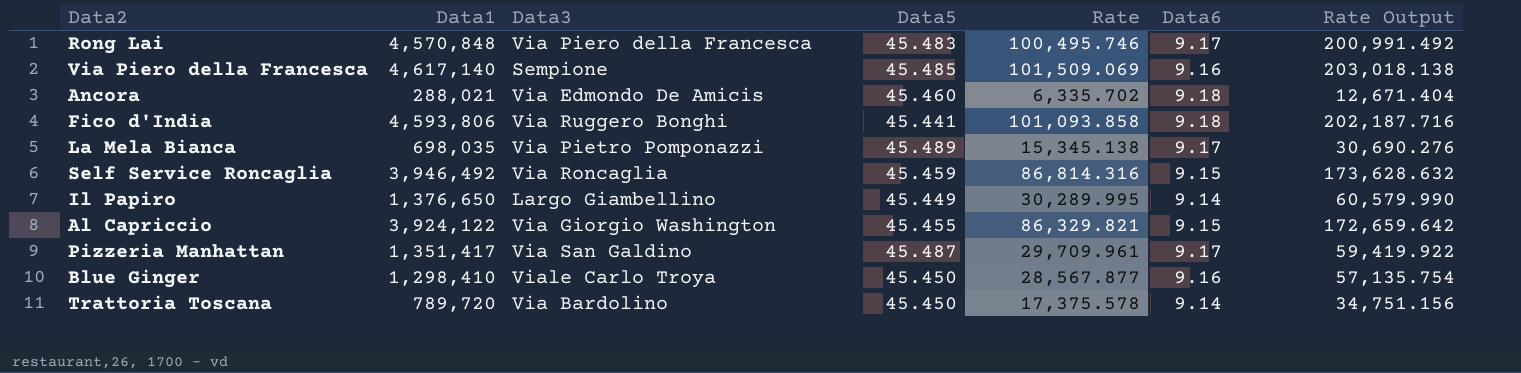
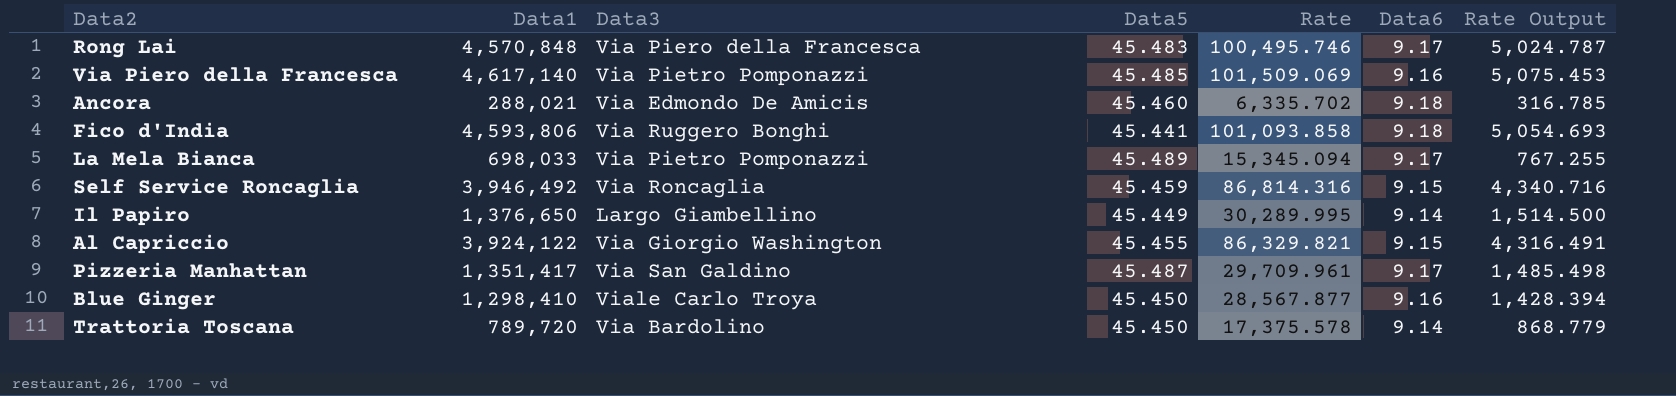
column Rate Output | formula: [Rate] * 2 -> [Rate] * 0.05
Via Piero della Francesca | Data3: Sempione -> Via Pietro Pomponazzi
La Mela Bianca | Data1: 698,035 -> 698,033
La Mela Bianca | Rate: 15,345.138 -> 15,345.094

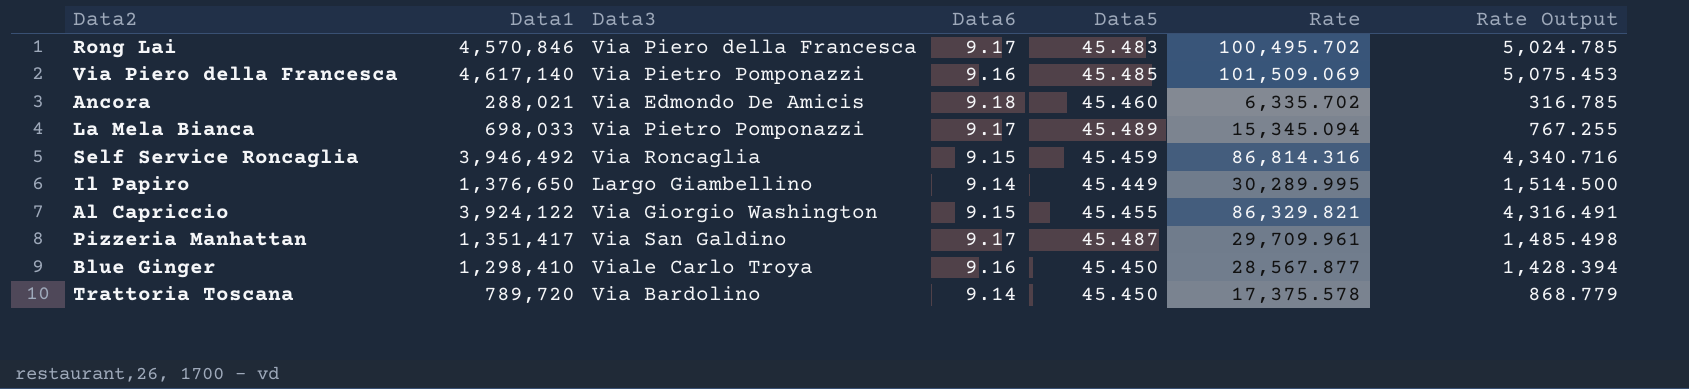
column Data6 | position: 6 -> 4
row Fico d'India: 4,593,806 | Via Ruggero Bonghi | 45.441 | 101,093.858 | 9.18 | 5,054.693 -> none
Rong Lai | Data1: 4,570,848 -> 4,570,846
Rong Lai | Rate: 100,495.746 -> 100,495.702
Rong Lai | Rate Output: 5,024.787 -> 5,024.785

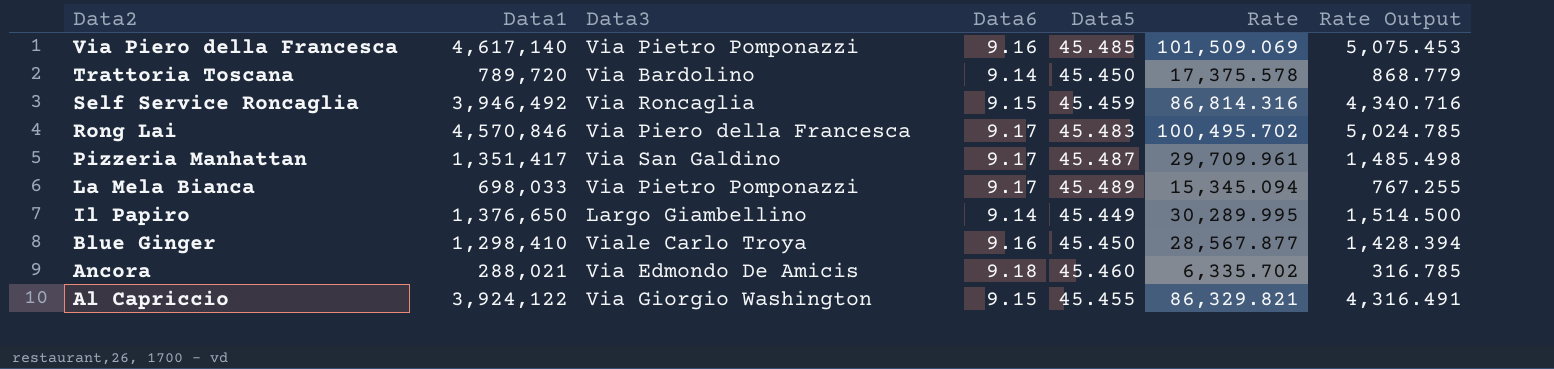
row order: none -> Data2 descending

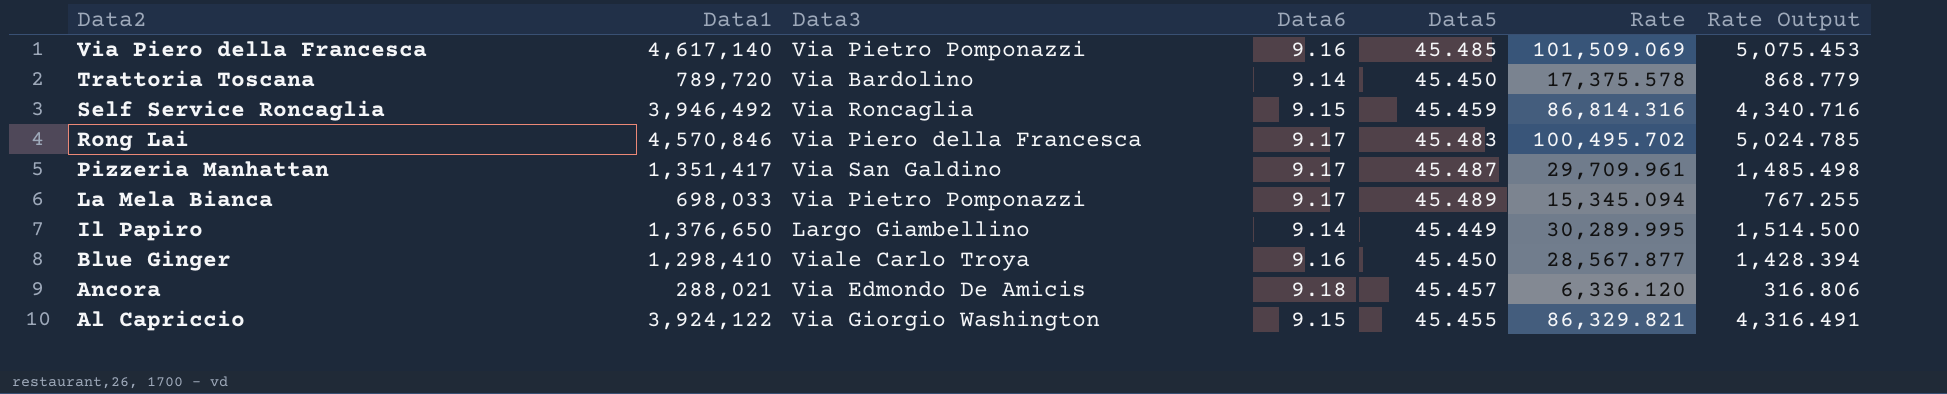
Ancora | Data5: 45.460 -> 45.457
Ancora | Rate: 6,335.702 -> 6,336.120
Ancora | Rate Output: 316.785 -> 316.806

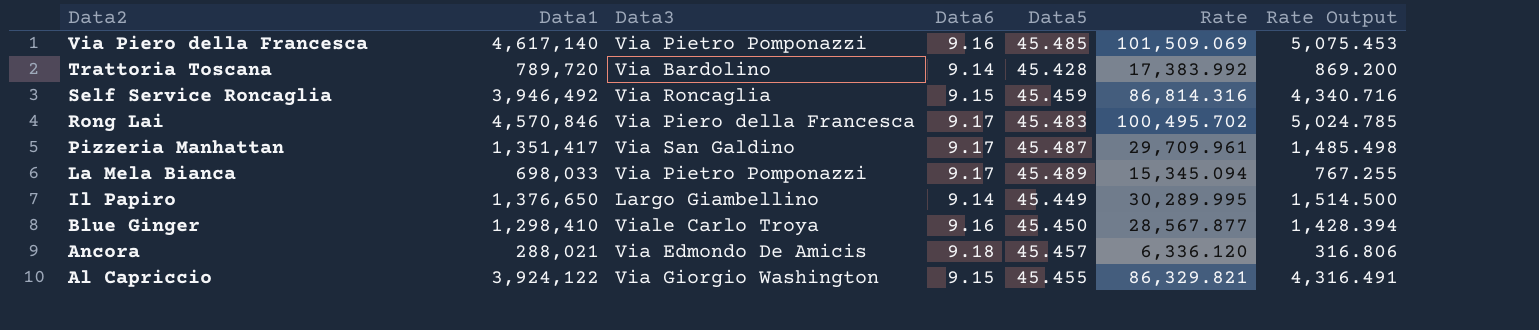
Trattoria Toscana | Data5: 45.450 -> 45.428
Trattoria Toscana | Rate: 17,375.578 -> 17,383.992
Trattoria Toscana | Rate Output: 868.779 -> 869.200

